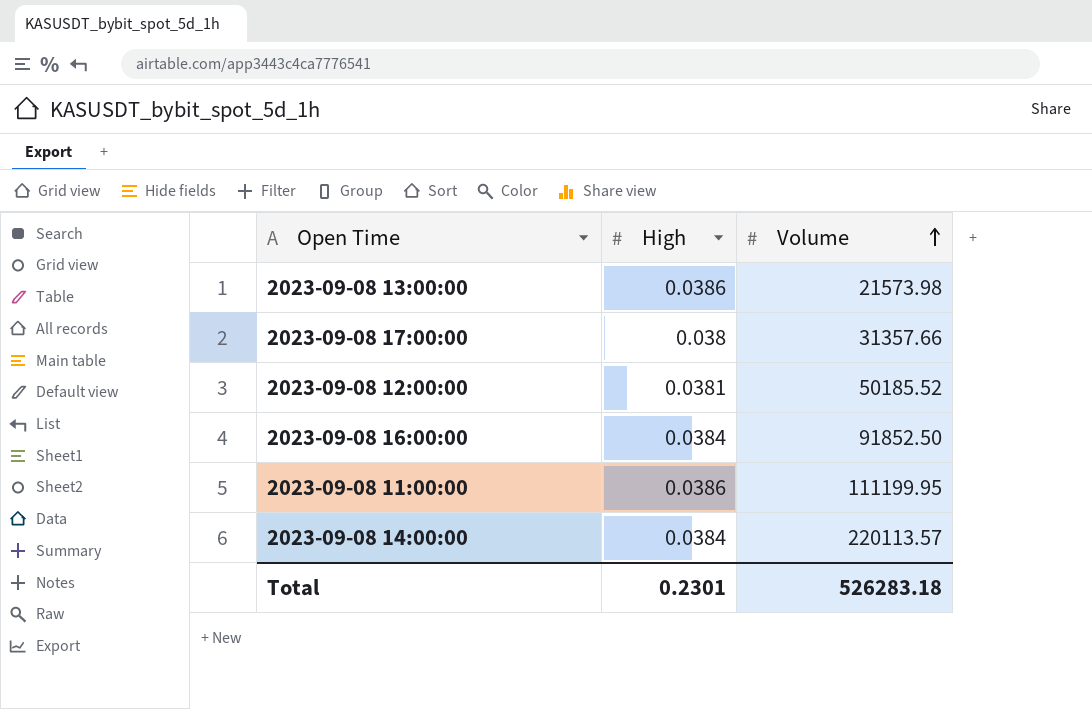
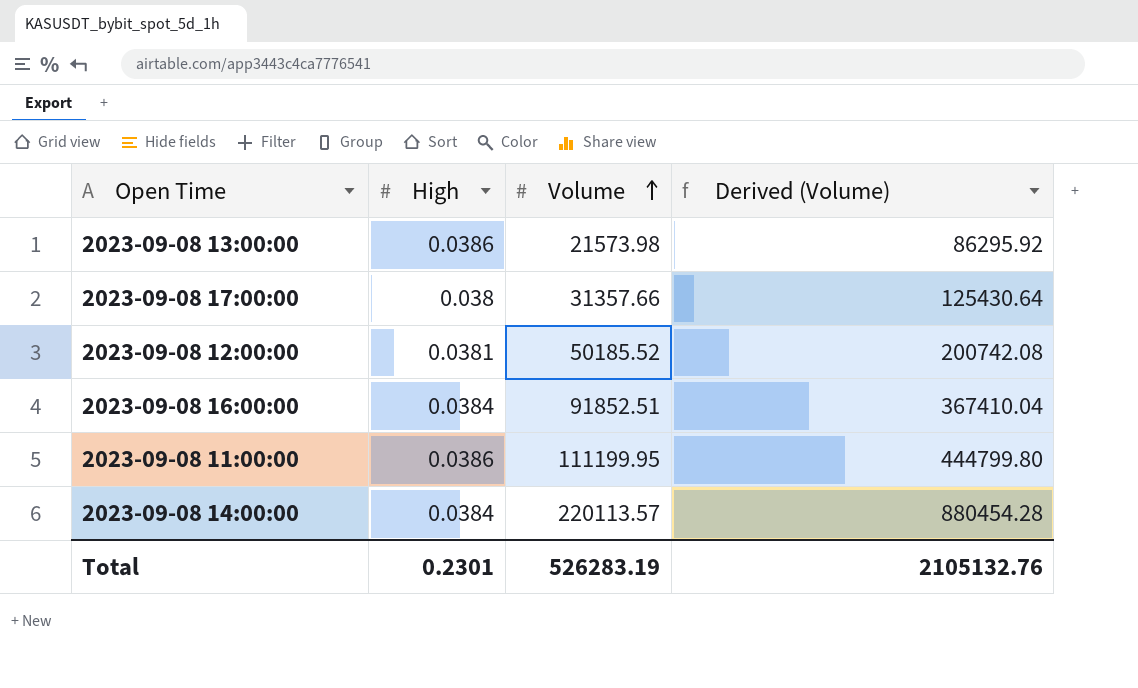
column Derived (Volume) | formula: none -> [Volume] * 4
2023-09-08 16:00:00 | Volume: 91852.50 -> 91852.51
Total | Volume: 526283.18 -> 526283.19

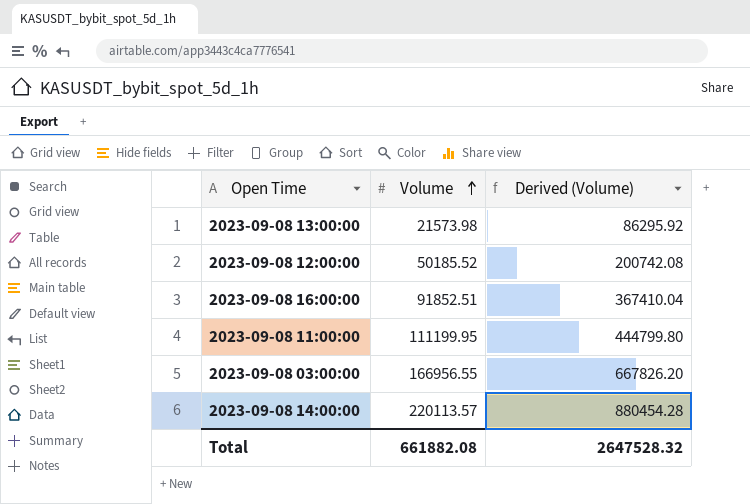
column High | position: 2 -> none
row 2023-09-08 17:00:00: 0.038 | 31357.66 | 125430.64 -> none
row 2023-09-08 03:00:00: none -> 166956.55 | 667826.20
Total | Volume: 526283.19 -> 661882.08
Total | Derived (Volume): 2105132.76 -> 2647528.32

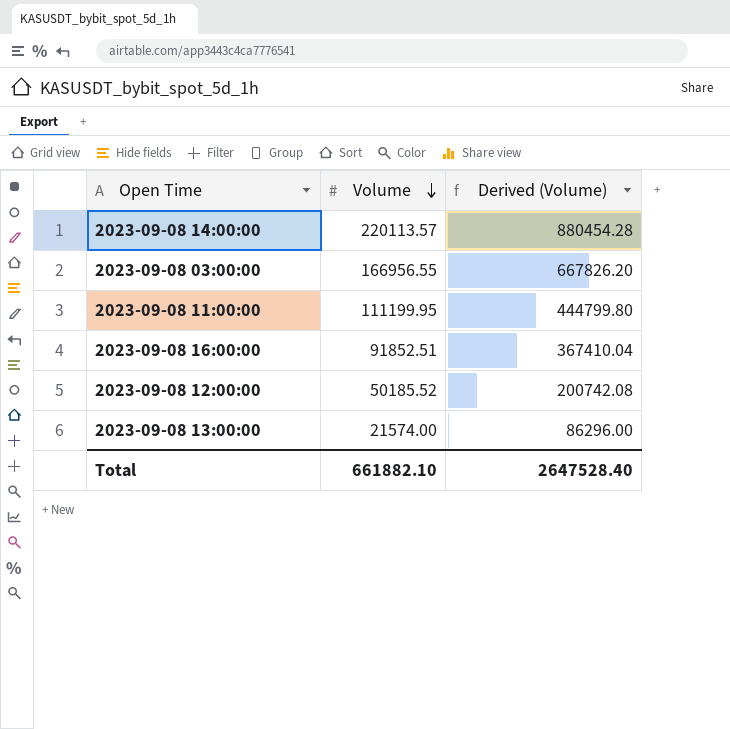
row order: Volume ascending -> Volume descending
2023-09-08 13:00:00 | Volume: 21573.98 -> 21574.00
2023-09-08 13:00:00 | Derived (Volume): 86295.92 -> 86296.00
Total | Volume: 661882.08 -> 661882.10
Total | Derived (Volume): 2647528.32 -> 2647528.40

